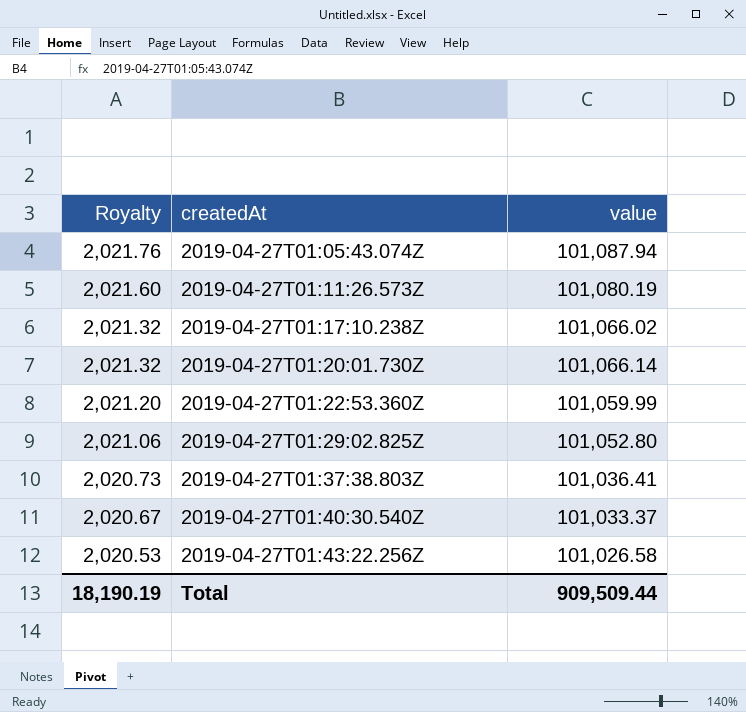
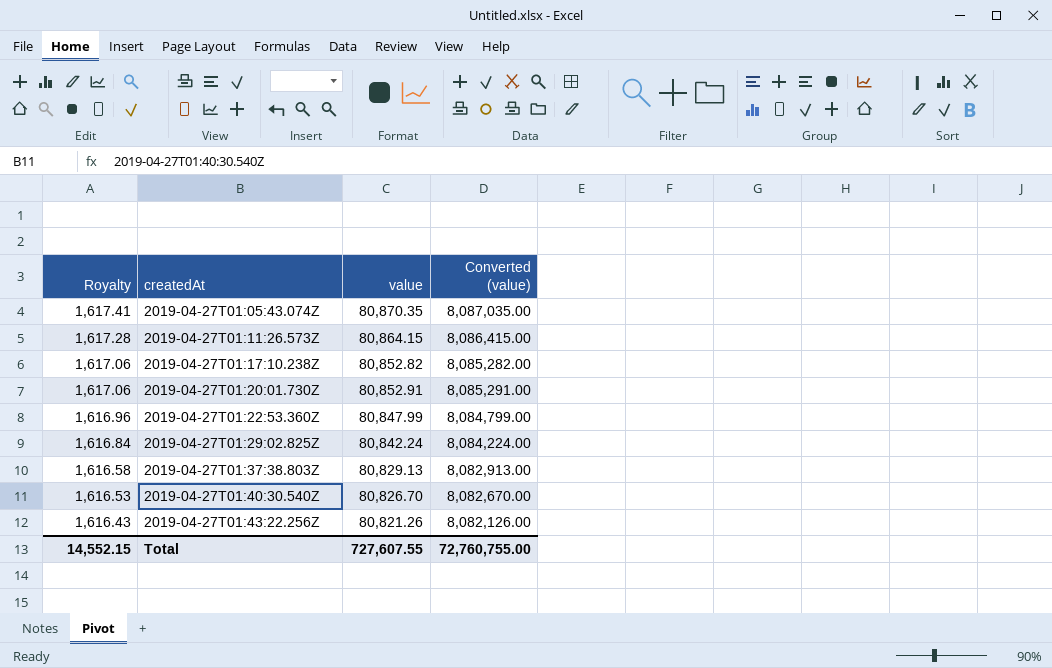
column Converted (value) | formula: none -> [value] * 100
2019-04-27T01:05:43.074Z | Royalty: 2,021.76 -> 1,617.41
2019-04-27T01:05:43.074Z | value: 101,087.94 -> 80,870.35
2019-04-27T01:11:26.573Z | Royalty: 2,021.60 -> 1,617.28
2019-04-27T01:11:26.573Z | value: 101,080.19 -> 80,864.15
2019-04-27T01:17:10.238Z | Royalty: 2,021.32 -> 1,617.06
2019-04-27T01:17:10.238Z | value: 101,066.02 -> 80,852.82
2019-04-27T01:20:01.730Z | Royalty: 2,021.32 -> 1,617.06
2019-04-27T01:20:01.730Z | value: 101,066.14 -> 80,852.91
2019-04-27T01:22:53.360Z | Royalty: 2,021.20 -> 1,616.96
2019-04-27T01:22:53.360Z | value: 101,059.99 -> 80,847.99
2019-04-27T01:29:02.825Z | Royalty: 2,021.06 -> 1,616.84
2019-04-27T01:29:02.825Z | value: 101,052.80 -> 80,842.24
2019-04-27T01:37:38.803Z | Royalty: 2,020.73 -> 1,616.58
2019-04-27T01:37:38.803Z | value: 101,036.41 -> 80,829.13
2019-04-27T01:40:30.540Z | Royalty: 2,020.67 -> 1,616.53
2019-04-27T01:40:30.540Z | value: 101,033.37 -> 80,826.70
2019-04-27T01:43:22.256Z | Royalty: 2,020.53 -> 1,616.43
2019-04-27T01:43:22.256Z | value: 101,026.58 -> 80,821.26
Total | Royalty: 18,190.19 -> 14,552.15
Total | value: 909,509.44 -> 727,607.55

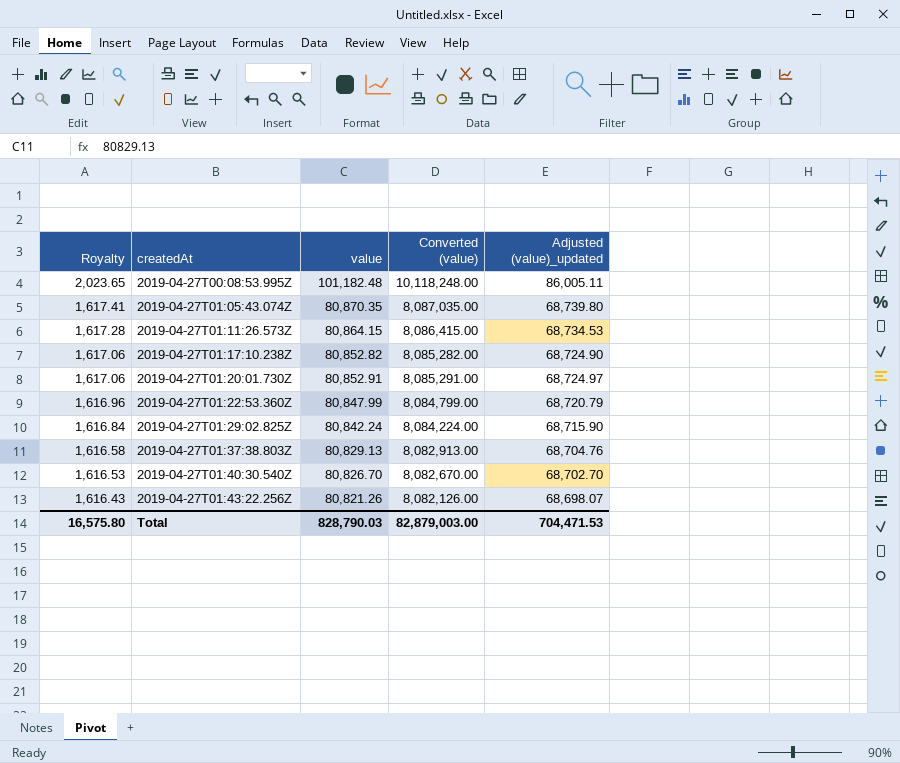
column Adjusted (value)_updated | formula: none -> [value] * 0.85
row 2019-04-27T00:08:53.995Z: none -> 2,023.65 | 101,182.48 | 10,118,248.00 | 86,005.11
Total | Royalty: 14,552.15 -> 16,575.80
Total | value: 727,607.55 -> 828,790.03
Total | Converted (value): 72,760,755.00 -> 82,879,003.00

